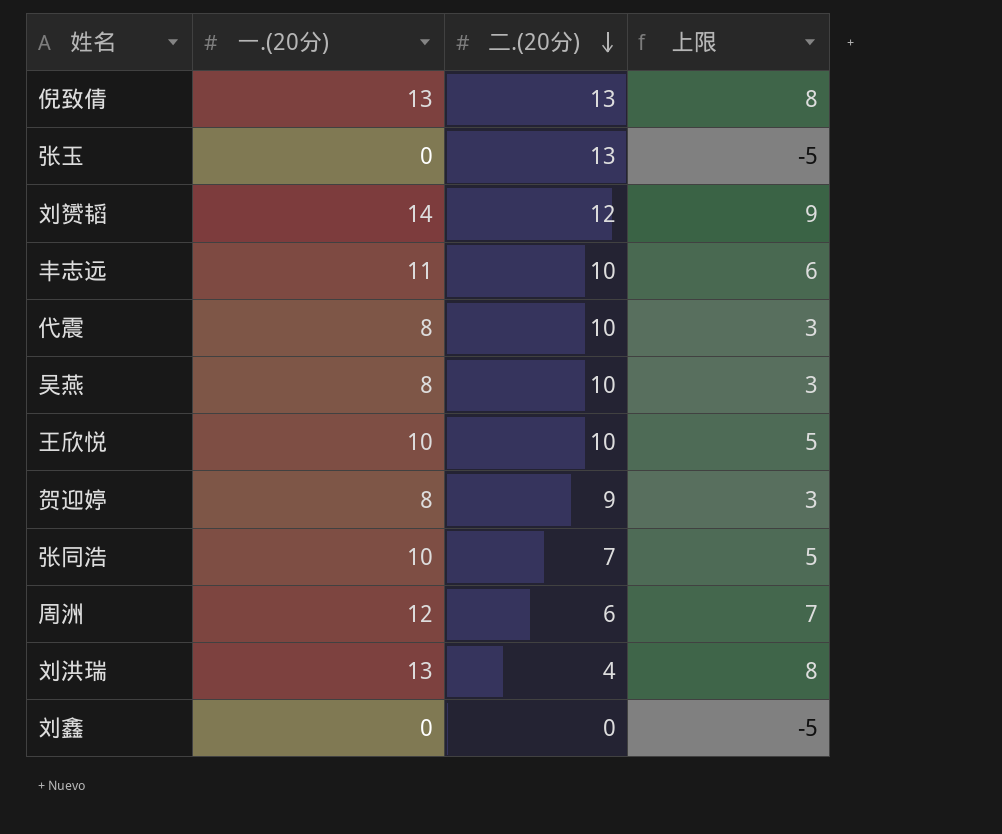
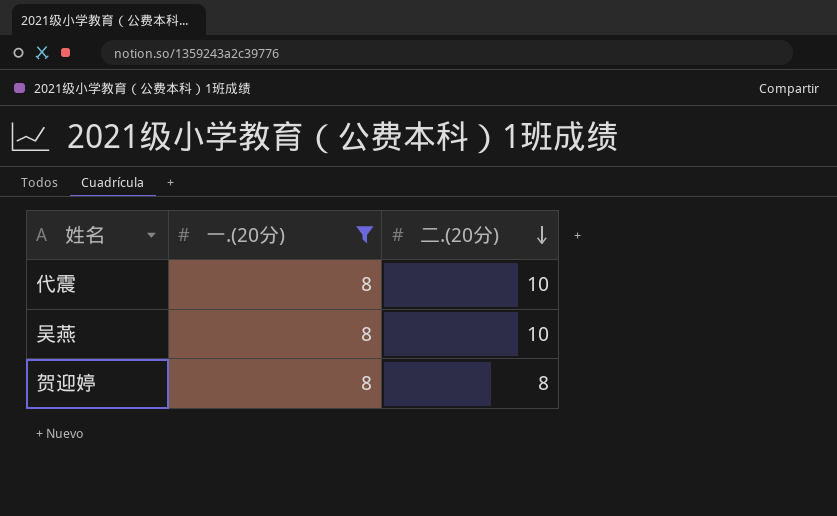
filter: none -> 一.(20分) = 8
column 上限 | formula: [一.(20分)] - 5 -> none
贺迎婷 | 二.(20分): 9 -> 8

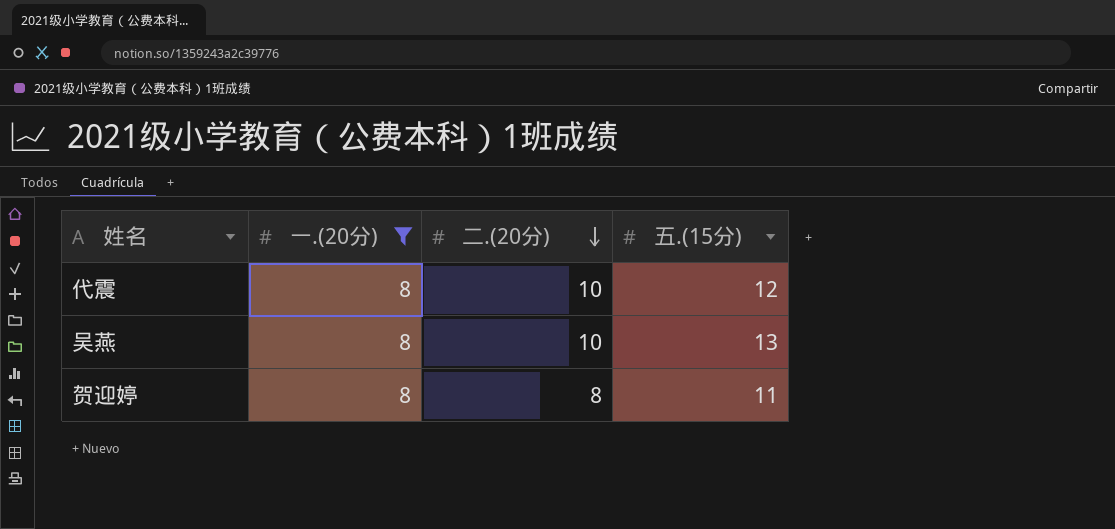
column 五.(15分) | position: none -> 4

